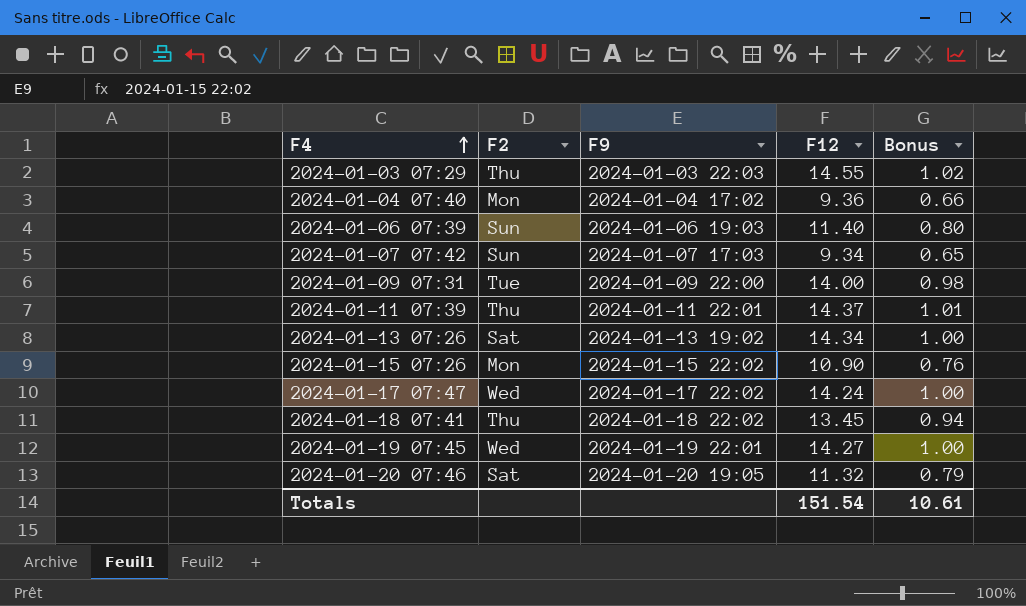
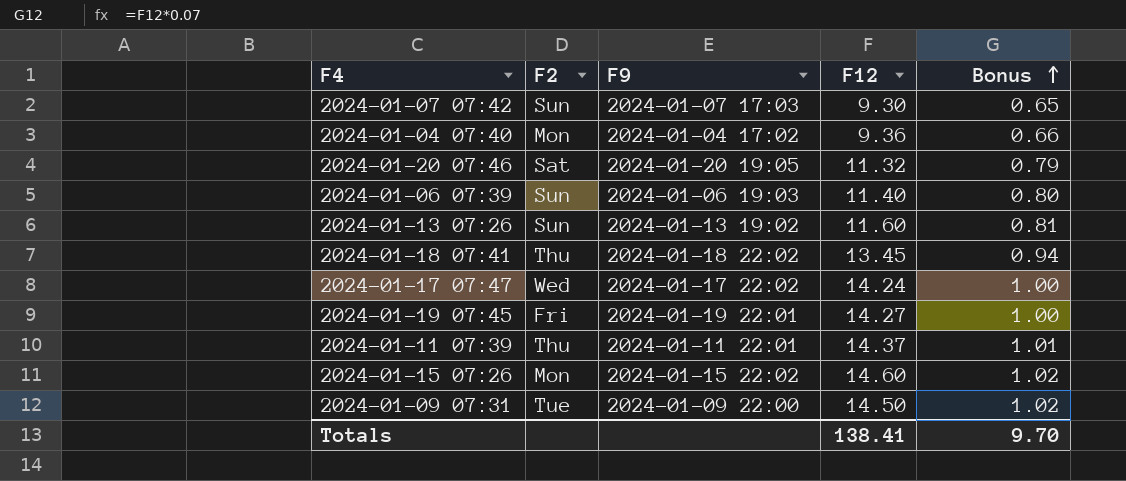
row order: F4 ascending -> Bonus ascending
row 2024-01-03 07:29: Thu | 2024-01-03 22:03 | 14.55 | 1.02 -> none
2024-01-07 07:42 | F12: 9.34 -> 9.30
2024-01-13 07:26 | F2: Sat -> Sun
2024-01-13 07:26 | F12: 14.34 -> 11.60
2024-01-13 07:26 | Bonus: 1.00 -> 0.81
2024-01-19 07:45 | F2: Wed -> Fri
2024-01-15 07:26 | F12: 10.90 -> 14.60
2024-01-15 07:26 | Bonus: 0.76 -> 1.02
2024-01-09 07:31 | F12: 14.00 -> 14.50
2024-01-09 07:31 | Bonus: 0.98 -> 1.02
Totals | F12: 151.54 -> 138.41
Totals | Bonus: 10.61 -> 9.70

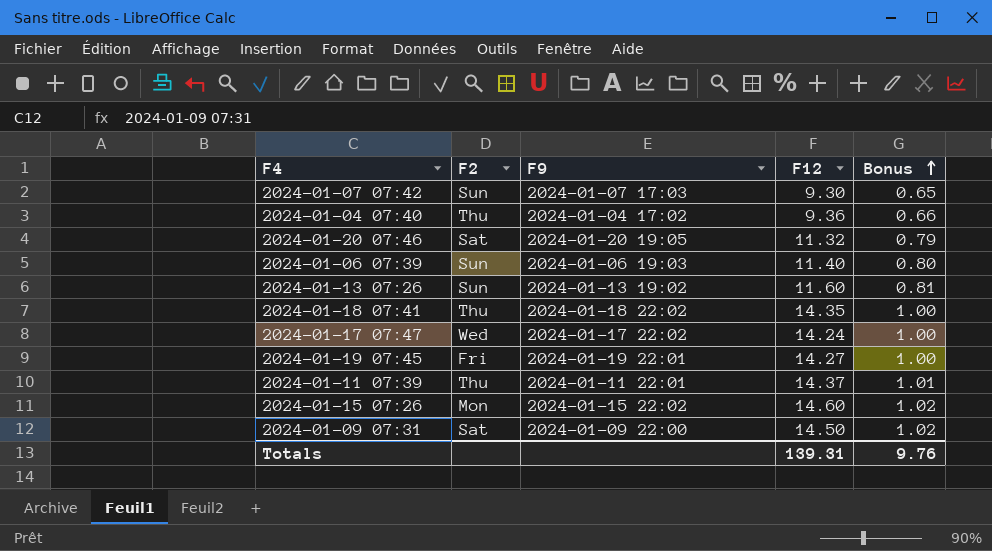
2024-01-04 07:40 | F2: Mon -> Thu
2024-01-18 07:41 | F12: 13.45 -> 14.35
2024-01-18 07:41 | Bonus: 0.94 -> 1.00
2024-01-09 07:31 | F2: Tue -> Sat
Totals | F12: 138.41 -> 139.31
Totals | Bonus: 9.70 -> 9.76

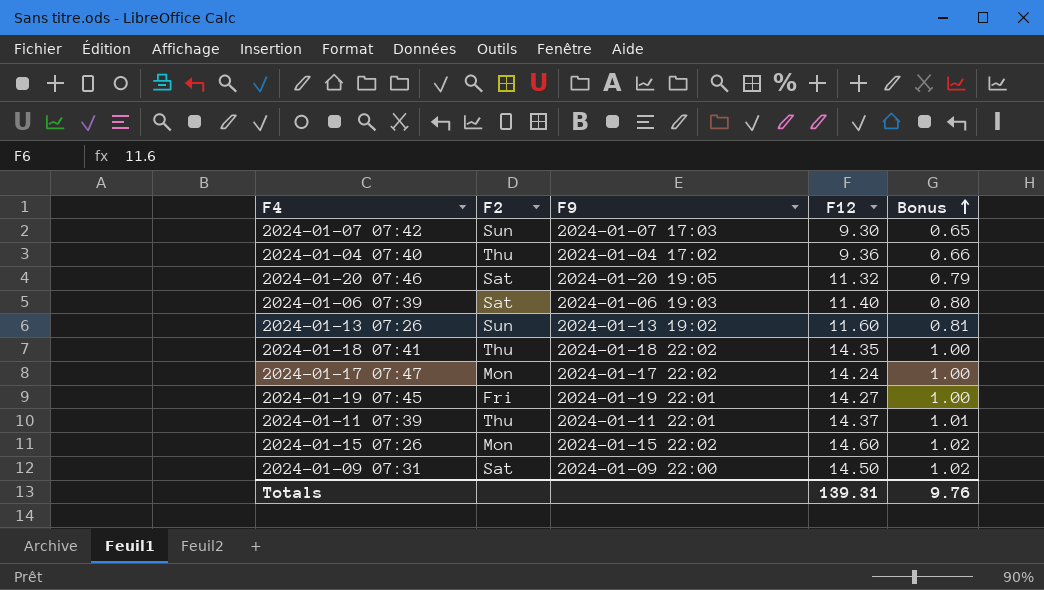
2024-01-06 07:39 | F2: Sun -> Sat
2024-01-17 07:47 | F2: Wed -> Mon

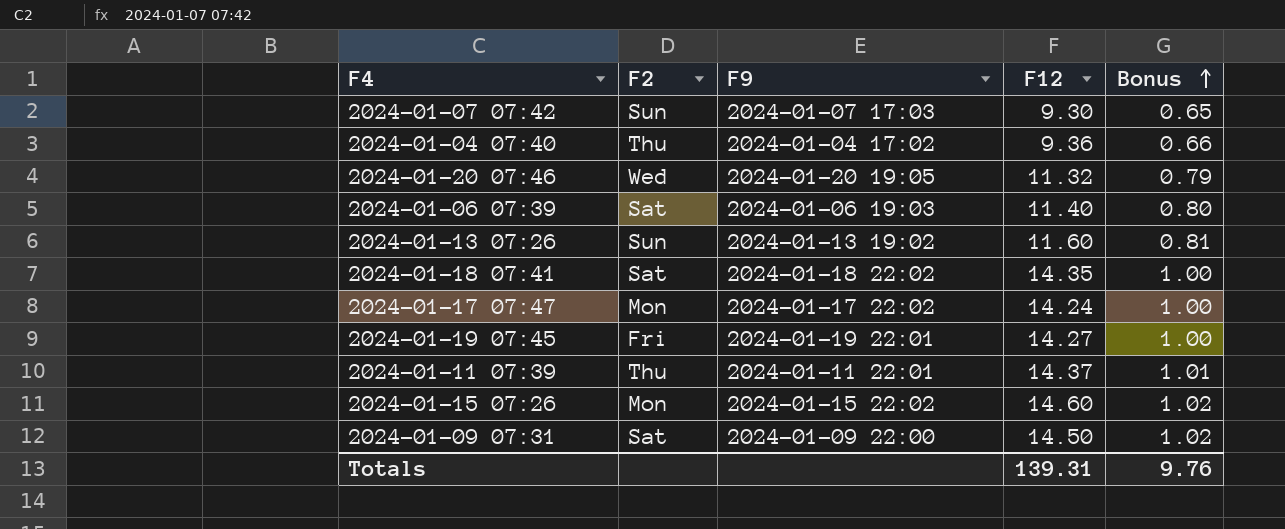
2024-01-20 07:46 | F2: Sat -> Wed
2024-01-18 07:41 | F2: Thu -> Sat

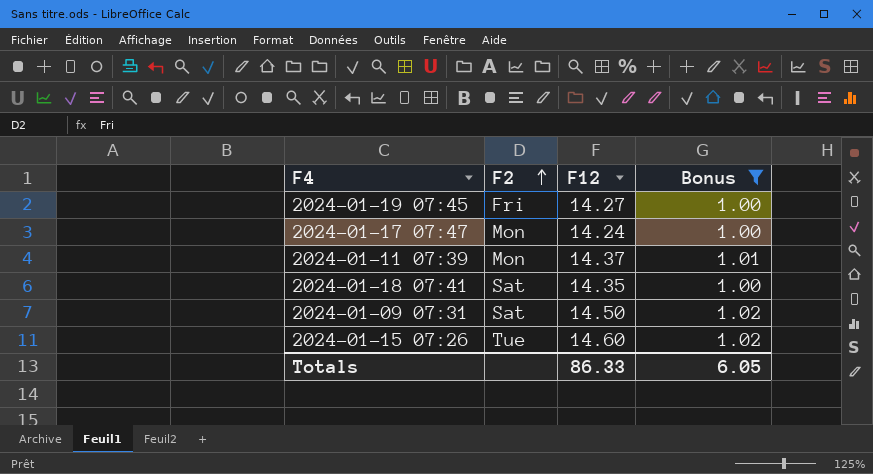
filter: none -> Bonus >= 1.00
row order: Bonus ascending -> F2 ascending
column F9 | position: 3 -> none
2024-01-11 07:39 | F2: Thu -> Mon
2024-01-15 07:26 | F2: Mon -> Tue
Totals | F12: 139.31 -> 86.33
Totals | Bonus: 9.76 -> 6.05

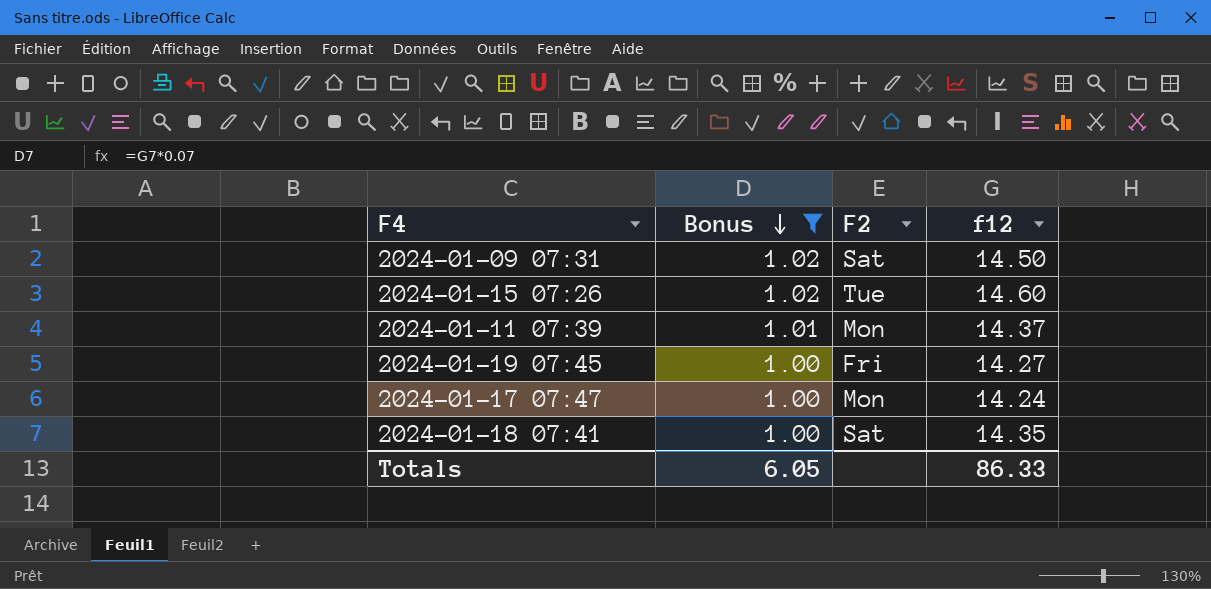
row order: F2 ascending -> Bonus descending
column Bonus | position: 4 -> 2
column name: F12 -> f12

